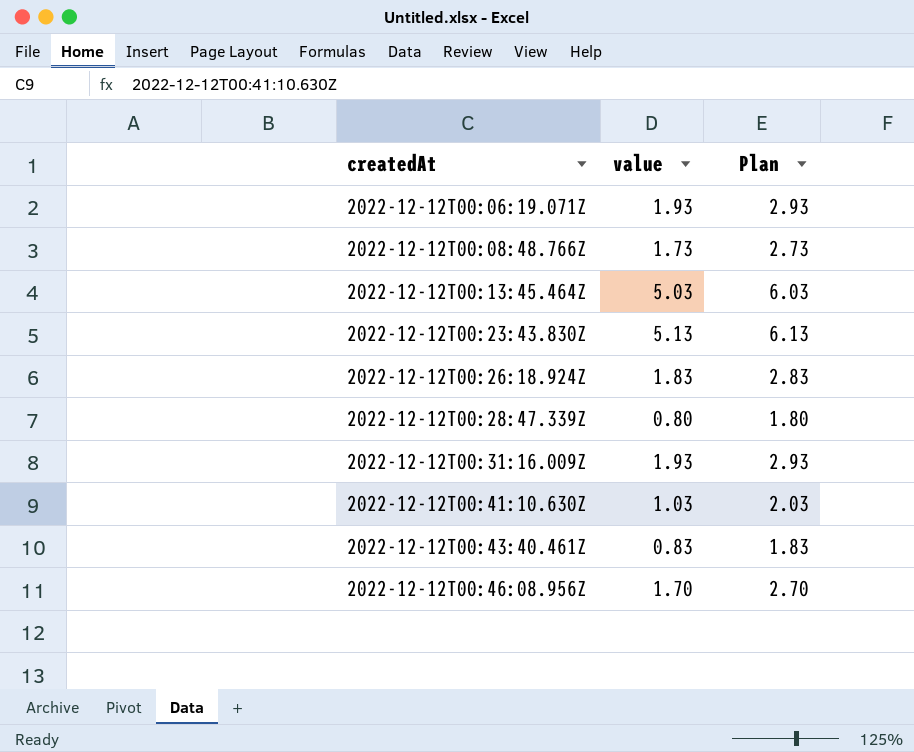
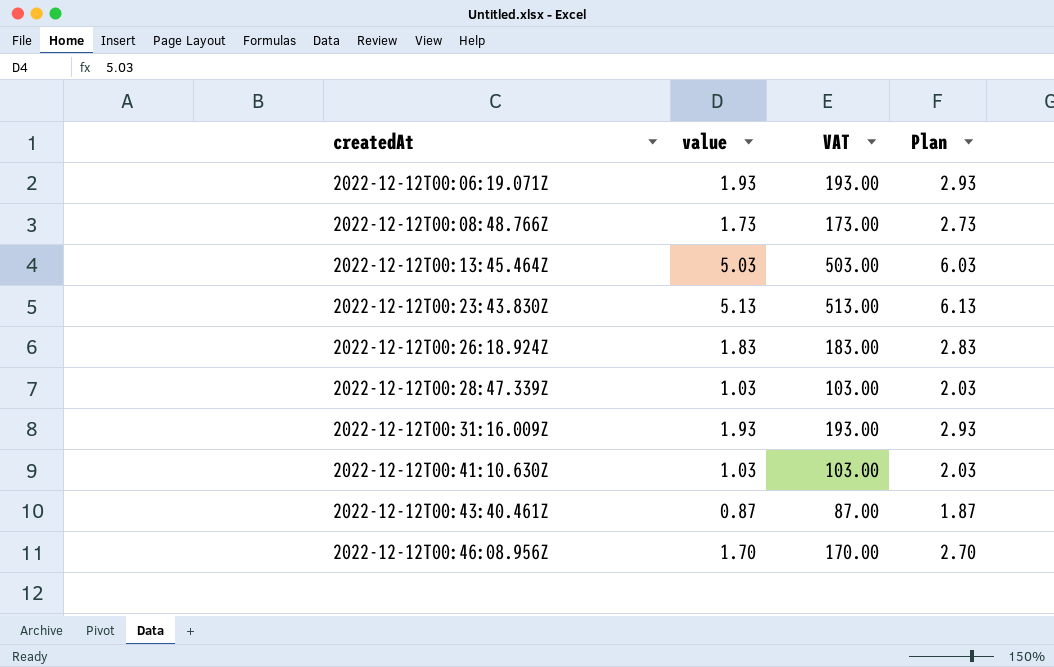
column VAT | formula: none -> [value] * 100
2022-12-12T00:28:47.339Z | value: 0.80 -> 1.03
2022-12-12T00:28:47.339Z | Plan: 1.80 -> 2.03
2022-12-12T00:43:40.461Z | value: 0.83 -> 0.87
2022-12-12T00:43:40.461Z | Plan: 1.83 -> 1.87

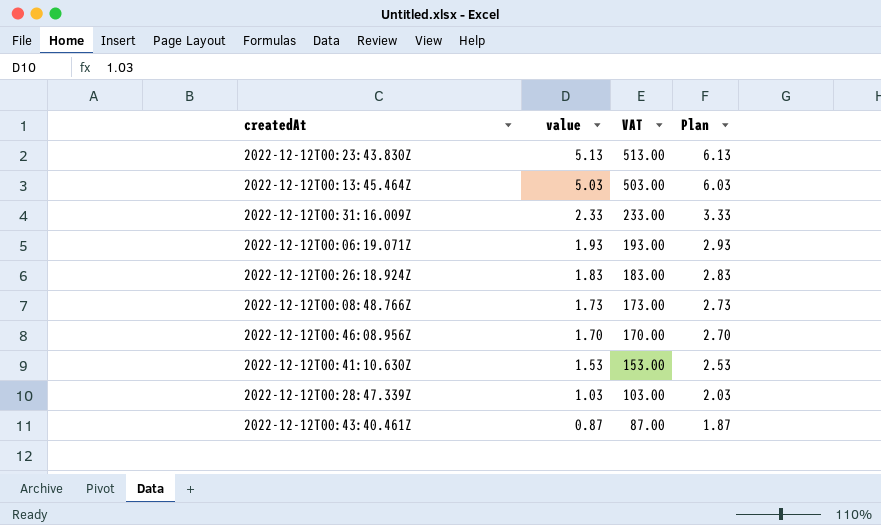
row order: createdAt ascending -> value descending
2022-12-12T00:31:16.009Z | value: 1.93 -> 2.33
2022-12-12T00:31:16.009Z | VAT: 193.00 -> 233.00
2022-12-12T00:31:16.009Z | Plan: 2.93 -> 3.33
2022-12-12T00:41:10.630Z | value: 1.03 -> 1.53
2022-12-12T00:41:10.630Z | VAT: 103.00 -> 153.00
2022-12-12T00:41:10.630Z | Plan: 2.03 -> 2.53

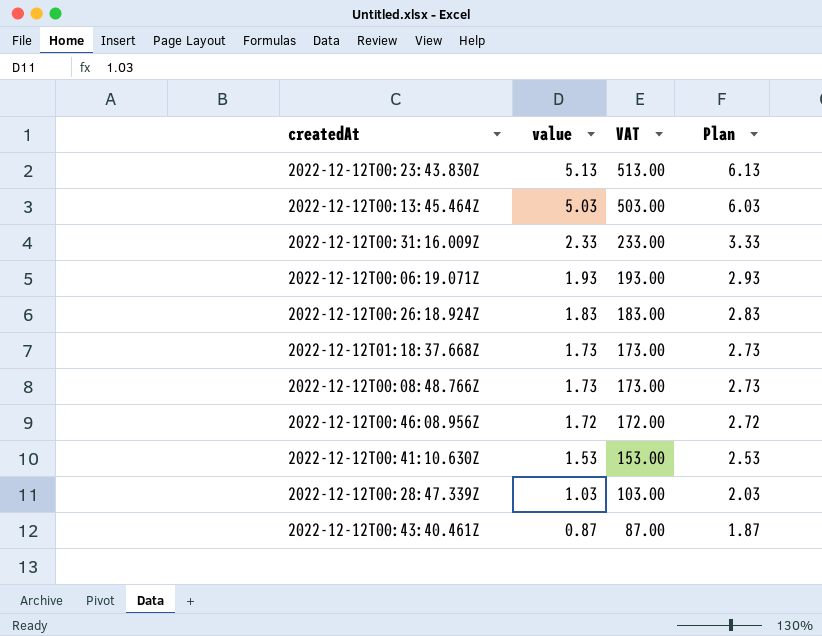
row 2022-12-12T01:18:37.668Z: none -> 1.73 | 173.00 | 2.73
2022-12-12T00:46:08.956Z | value: 1.70 -> 1.72
2022-12-12T00:46:08.956Z | VAT: 170.00 -> 172.00
2022-12-12T00:46:08.956Z | Plan: 2.70 -> 2.72

